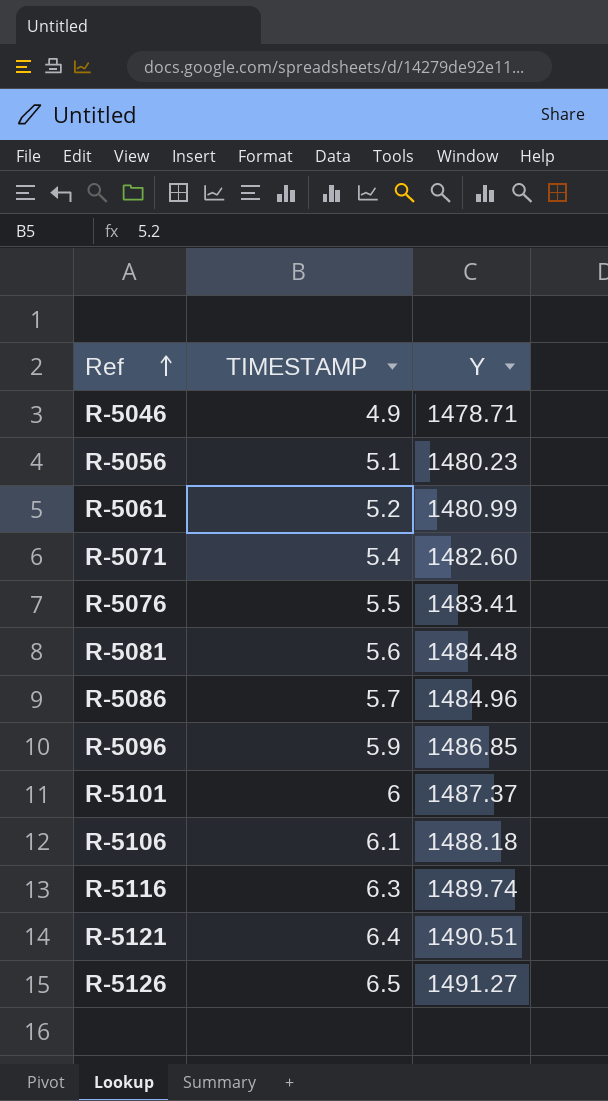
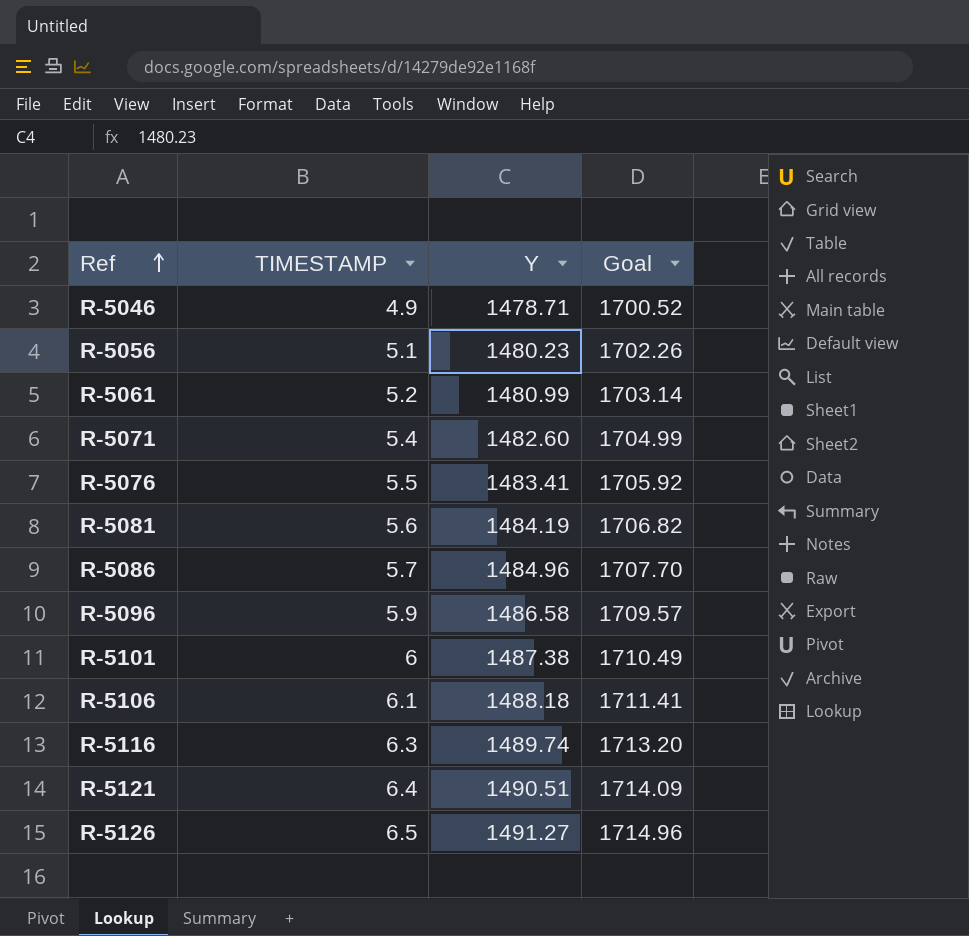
column Goal | formula: none -> [Y] * 1.15
R-5081 | Y: 1484.48 -> 1484.19
R-5096 | Y: 1486.85 -> 1486.58
R-5101 | Y: 1487.37 -> 1487.38

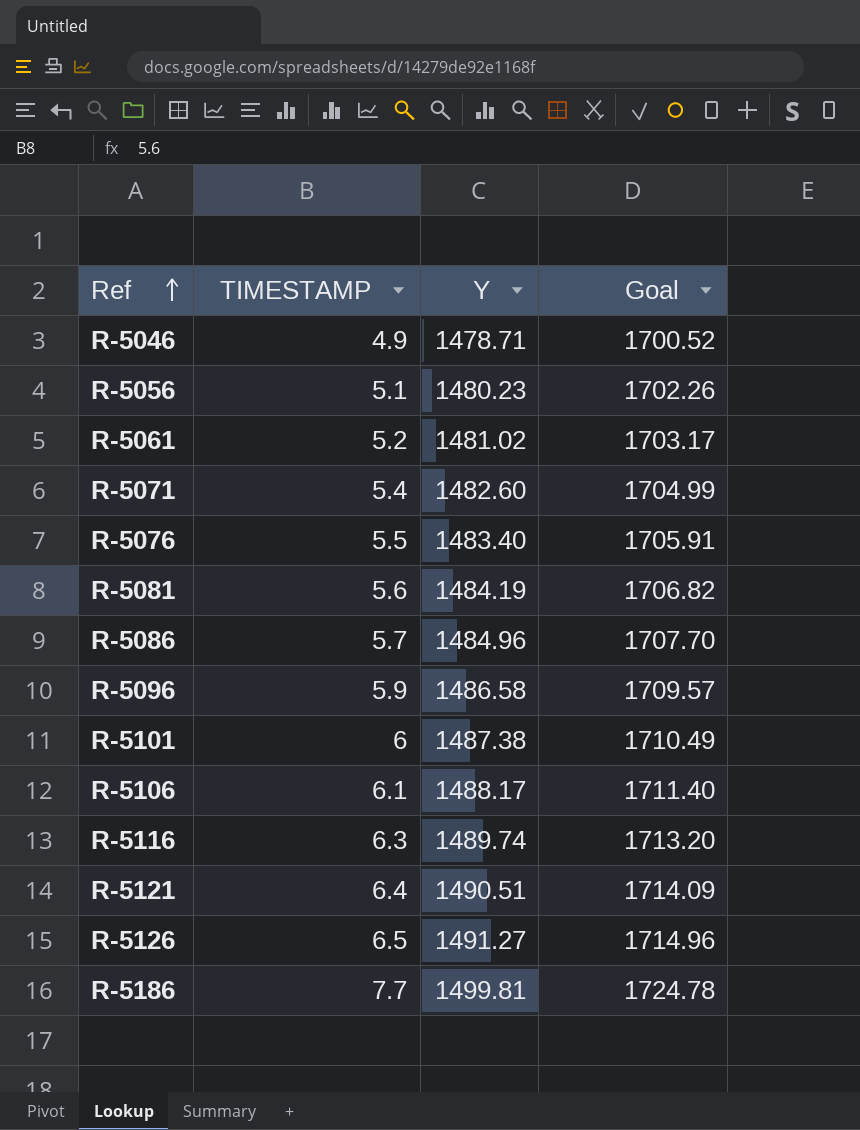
R-5061 | Y: 1480.99 -> 1481.02
R-5061 | Goal: 1703.14 -> 1703.17
R-5076 | Y: 1483.41 -> 1483.40
R-5076 | Goal: 1705.92 -> 1705.91
R-5106 | Y: 1488.18 -> 1488.17
R-5106 | Goal: 1711.41 -> 1711.40
row R-5186: none -> 7.7 | 1499.81 | 1724.78

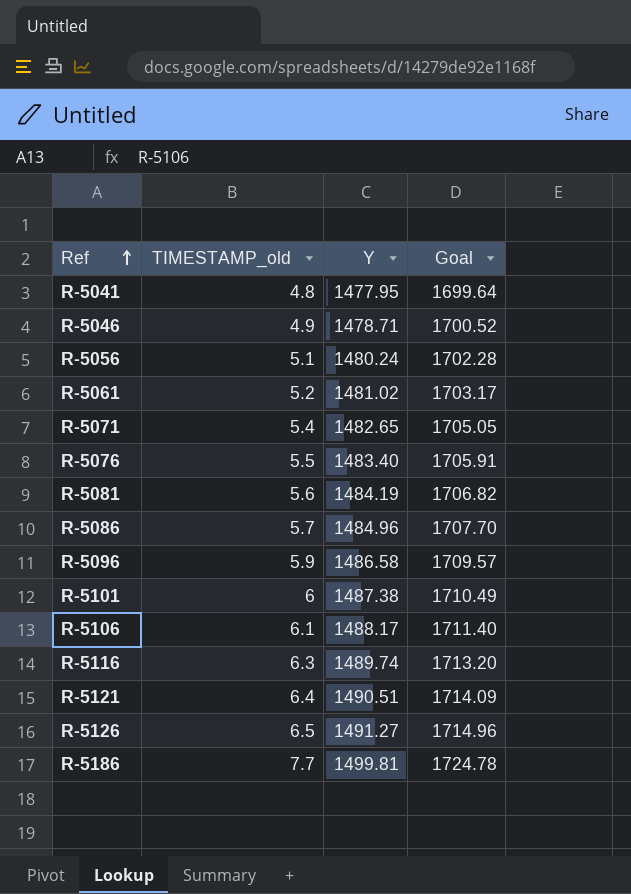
column name: TIMESTAMP -> TIMESTAMP_old
row R-5041: none -> 4.8 | 1477.95 | 1699.64
R-5056 | Y: 1480.23 -> 1480.24
R-5056 | Goal: 1702.26 -> 1702.28
R-5071 | Y: 1482.60 -> 1482.65
R-5071 | Goal: 1704.99 -> 1705.05

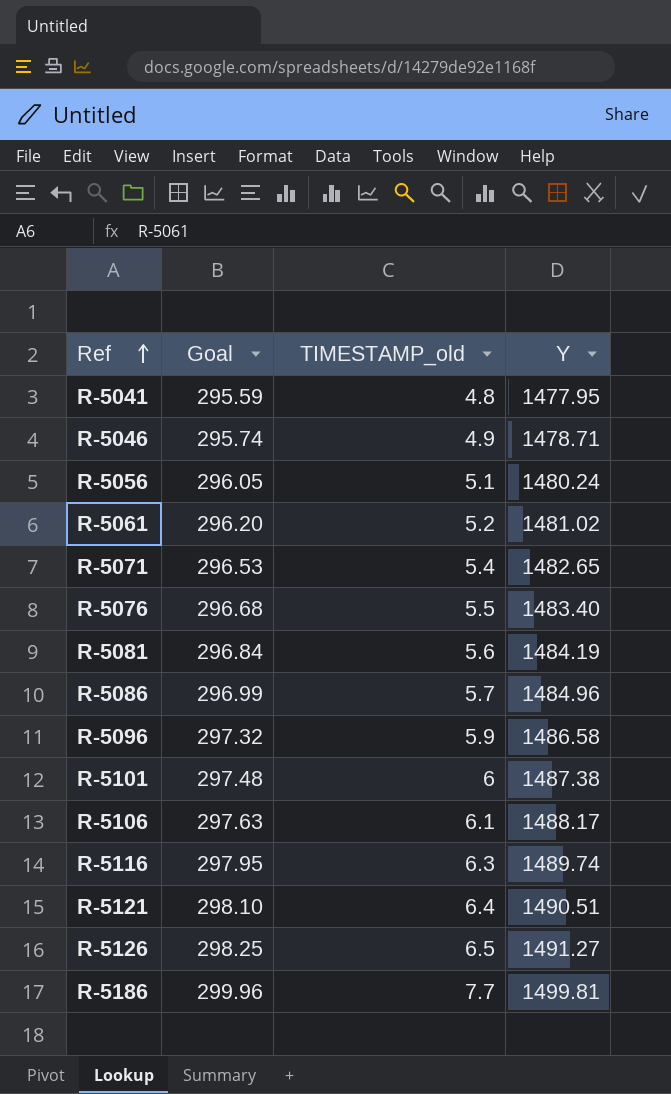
column Goal | formula: [Y] * 1.15 -> [Y] * 0.2
column Goal | position: 4 -> 2

